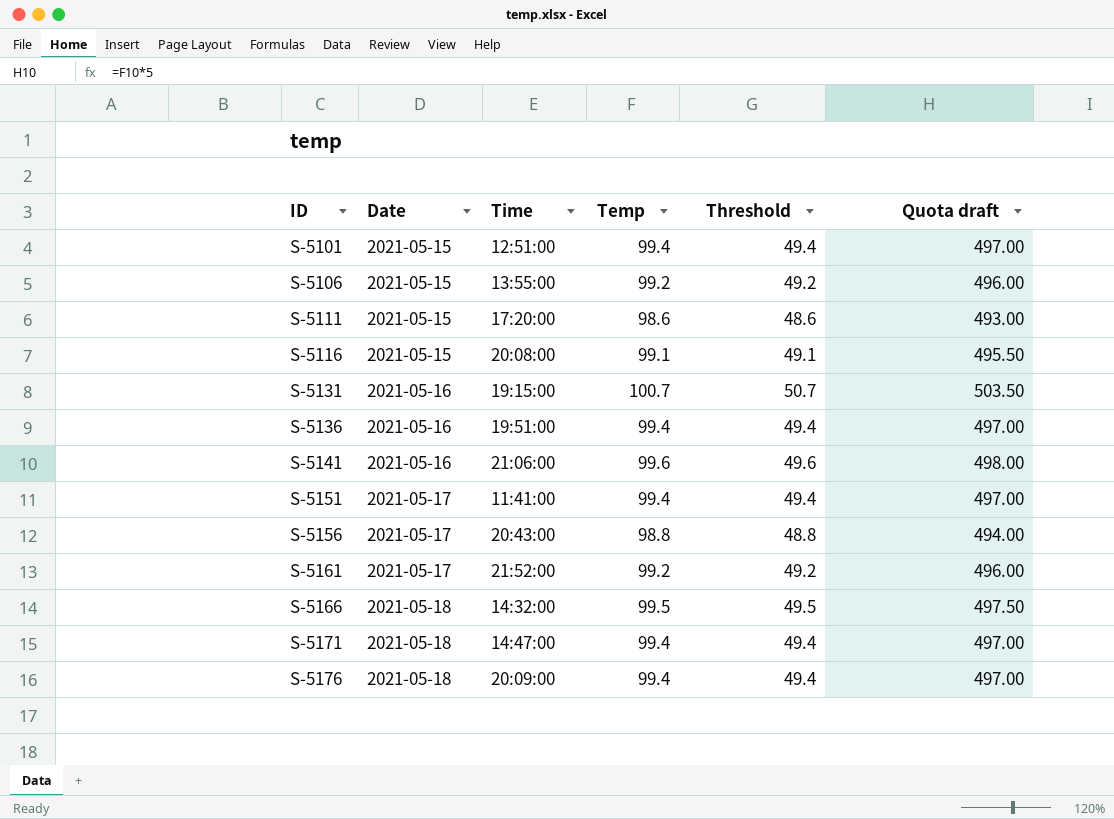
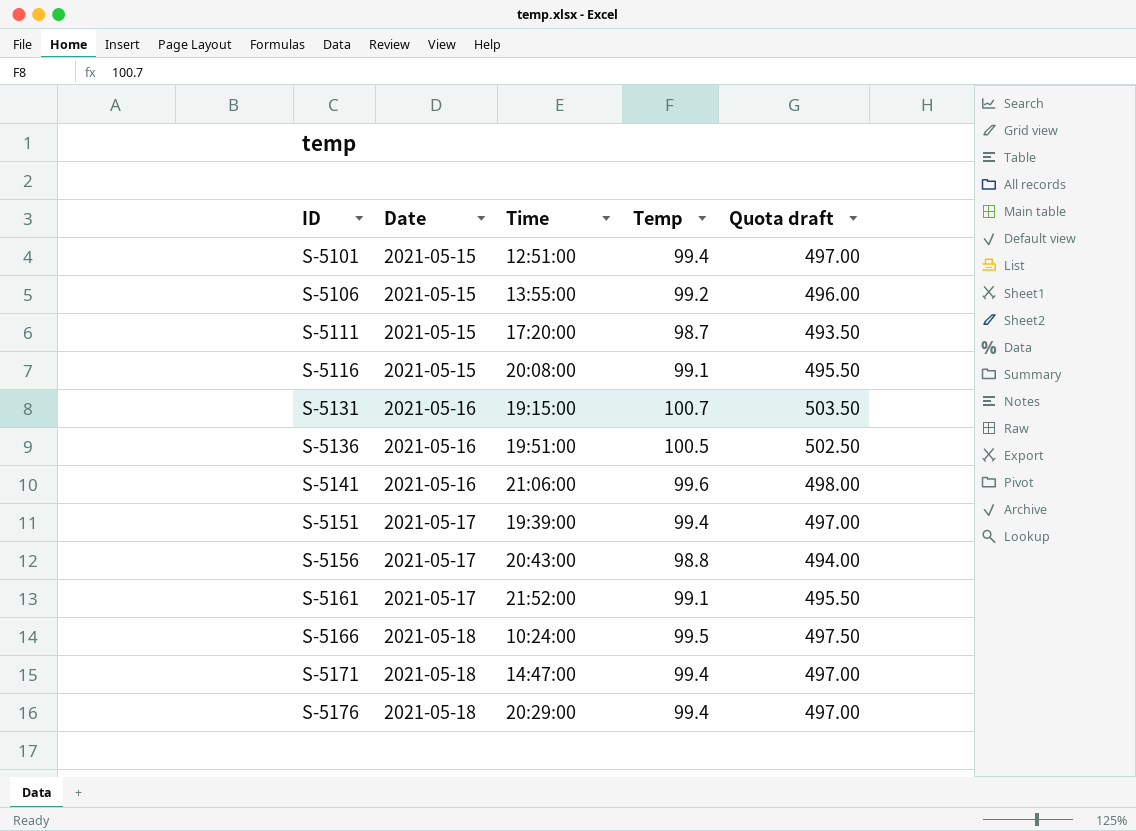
column Threshold | formula: [Temp] - 50 -> none
S-5111 | Temp: 98.6 -> 98.7
S-5111 | Quota draft: 493.00 -> 493.50
S-5136 | Temp: 99.4 -> 100.5
S-5136 | Quota draft: 497.00 -> 502.50
S-5151 | Time: 11:41:00 -> 19:39:00
S-5161 | Temp: 99.2 -> 99.1
S-5161 | Quota draft: 496.00 -> 495.50
S-5166 | Time: 14:32:00 -> 10:24:00
S-5176 | Time: 20:09:00 -> 20:29:00

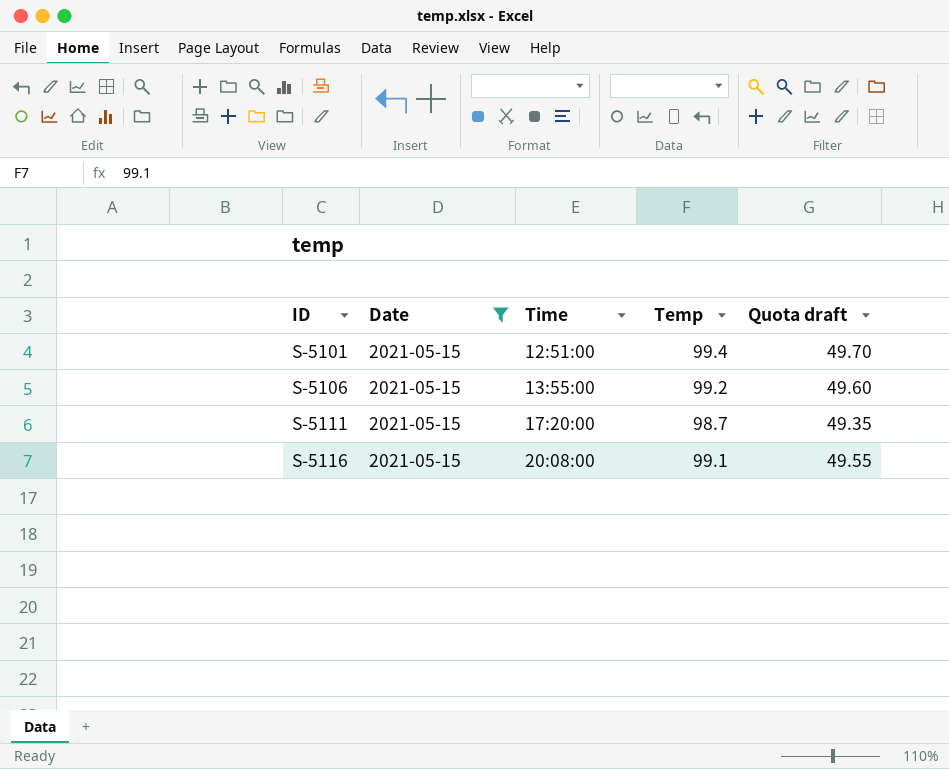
filter: none -> Date = 2021-05-15
column Quota draft | formula: [Temp] * 5 -> [Temp] * 0.5

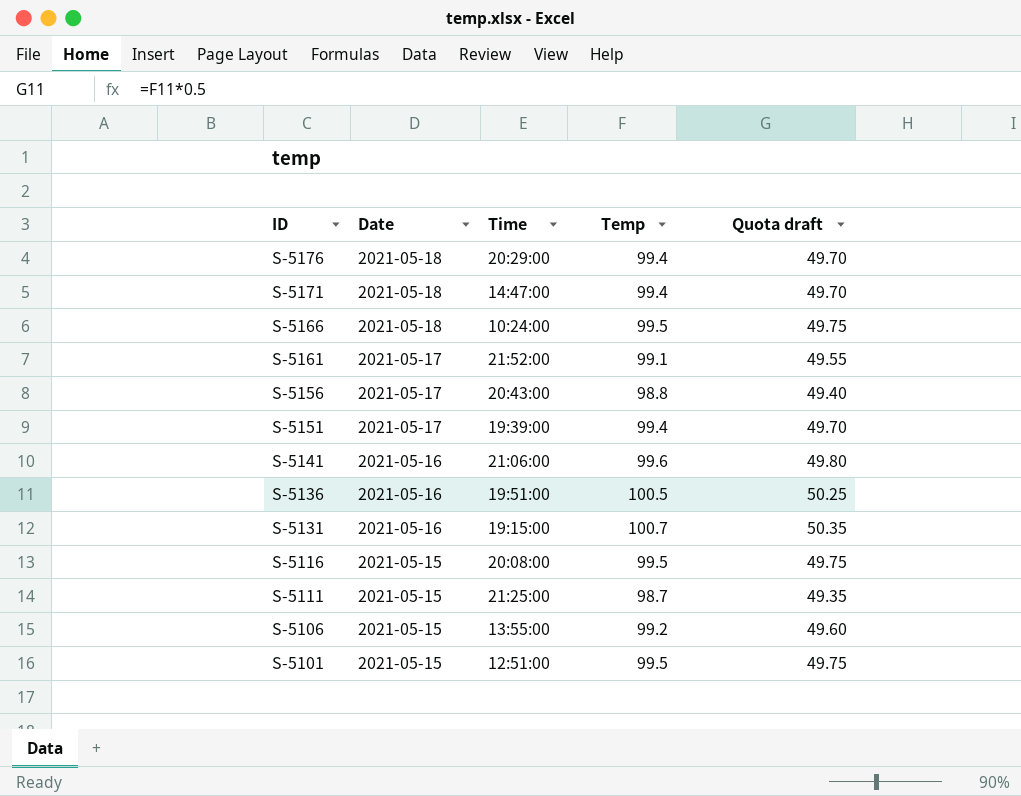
filter: Date = 2021-05-15 -> none
row order: ID ascending -> ID descending
S-5116 | Temp: 99.1 -> 99.5
S-5116 | Quota draft: 49.55 -> 49.75
S-5111 | Time: 17:20:00 -> 21:25:00
S-5101 | Temp: 99.4 -> 99.5
S-5101 | Quota draft: 49.70 -> 49.75

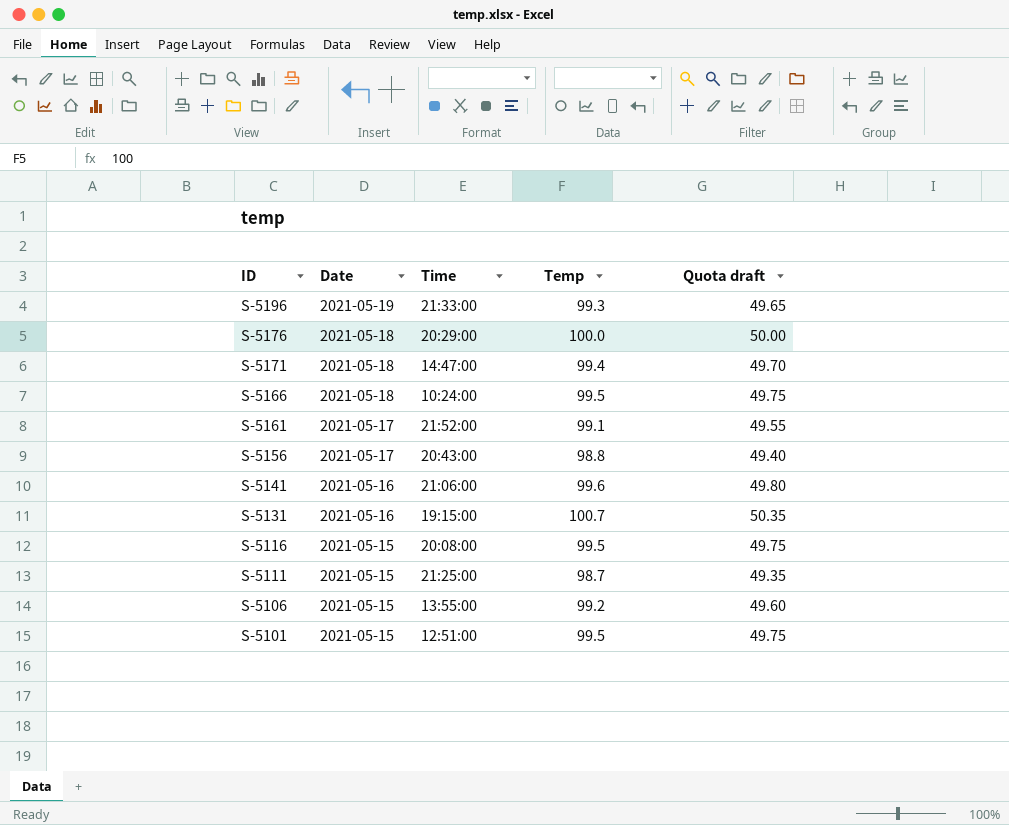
row S-5151: 2021-05-17 | 19:39:00 | 99.4 | 49.70 -> none
row S-5136: 2021-05-16 | 19:51:00 | 100.5 | 50.25 -> none
row S-5196: none -> 2021-05-19 | 21:33:00 | 99.3 | 49.65
S-5176 | Temp: 99.4 -> 100.0
S-5176 | Quota draft: 49.70 -> 50.00

